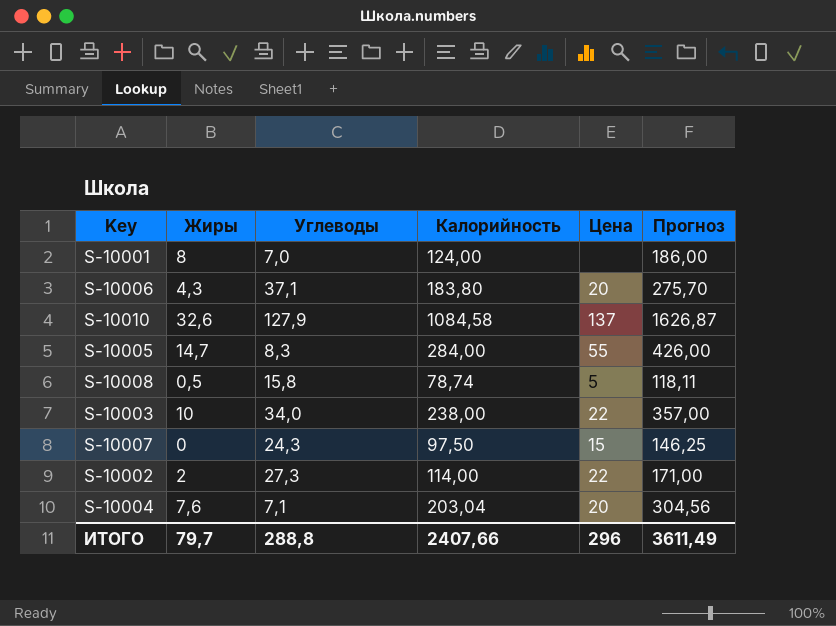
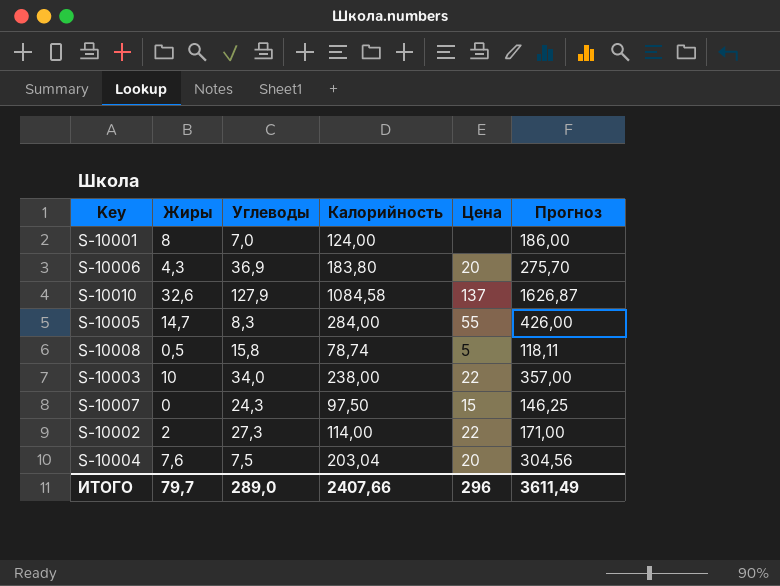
S-10006 | Углеводы: 37,1 -> 36,9
S-10004 | Углеводы: 7,1 -> 7,5
ИТОГО | Углеводы: 288,8 -> 289,0

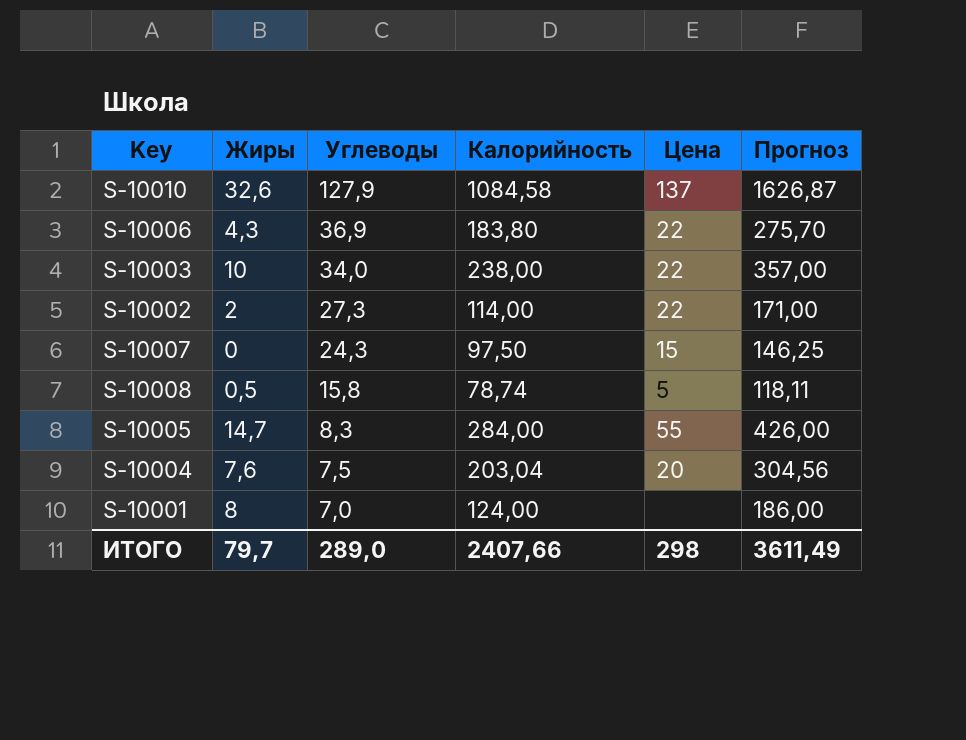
row order: none -> Углеводы descending
S-10006 | Цена: 20 -> 22
ИТОГО | Цена: 296 -> 298

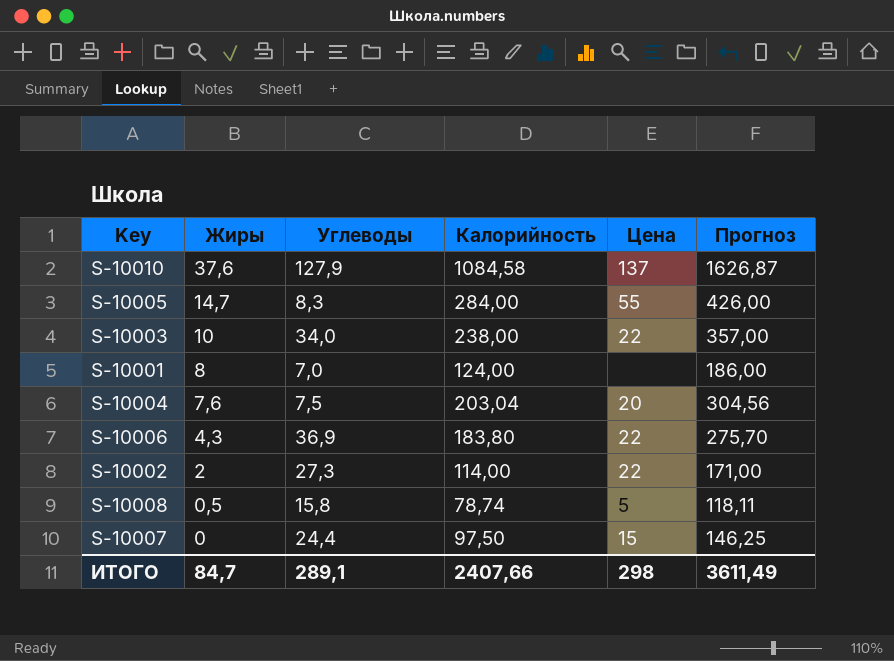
row order: Углеводы descending -> Жиры descending
S-10010 | Жиры: 32,6 -> 37,6
S-10007 | Углеводы: 24,3 -> 24,4
ИТОГО | Жиры: 79,7 -> 84,7
ИТОГО | Углеводы: 289,0 -> 289,1

